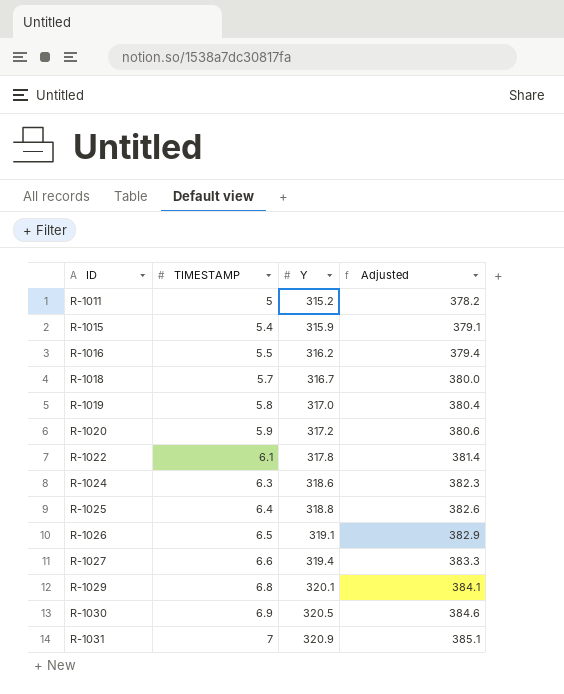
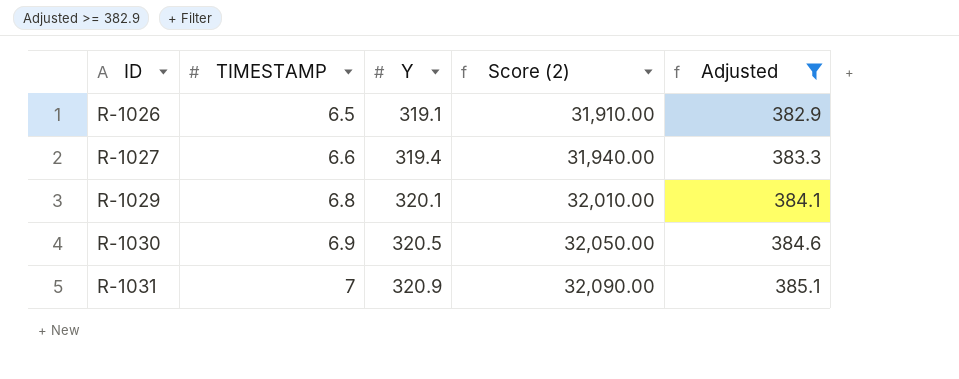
filter: none -> Adjusted >= 382.9
column Score (2) | formula: none -> [Y] * 100

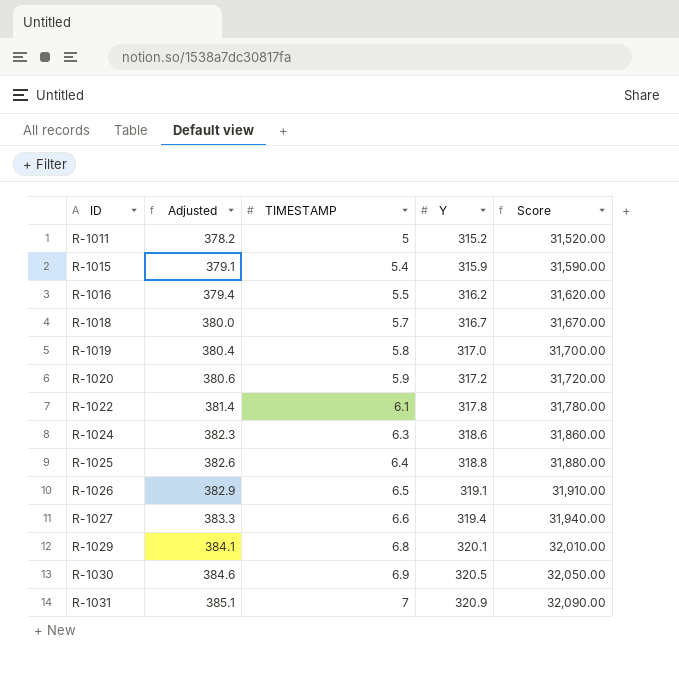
filter: Adjusted >= 382.9 -> none
column Adjusted | position: 5 -> 2
column name: Score (2) -> Score

